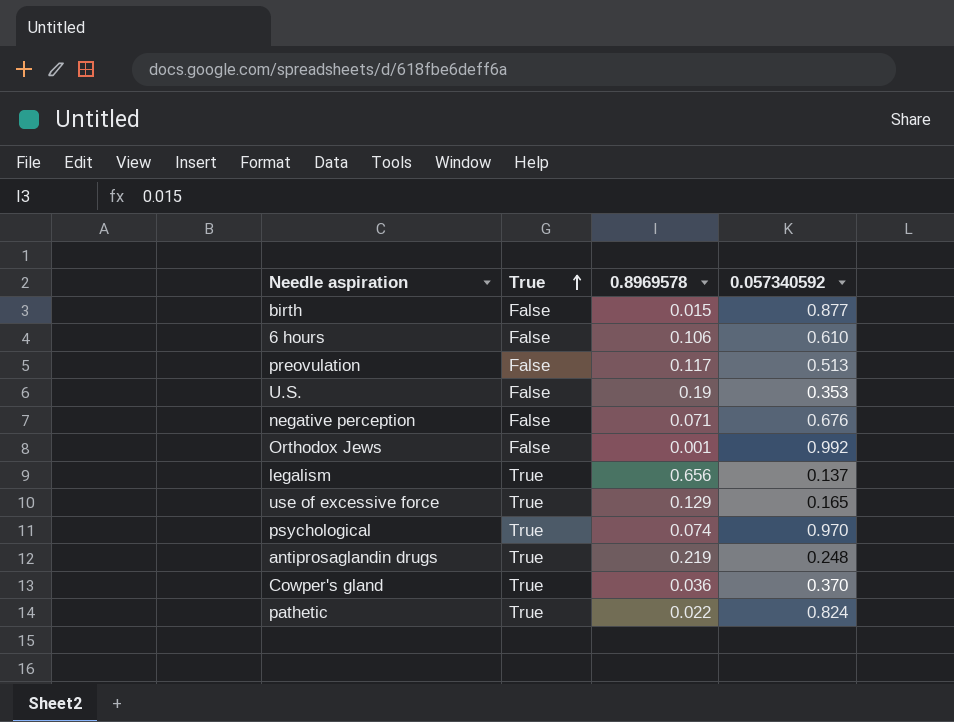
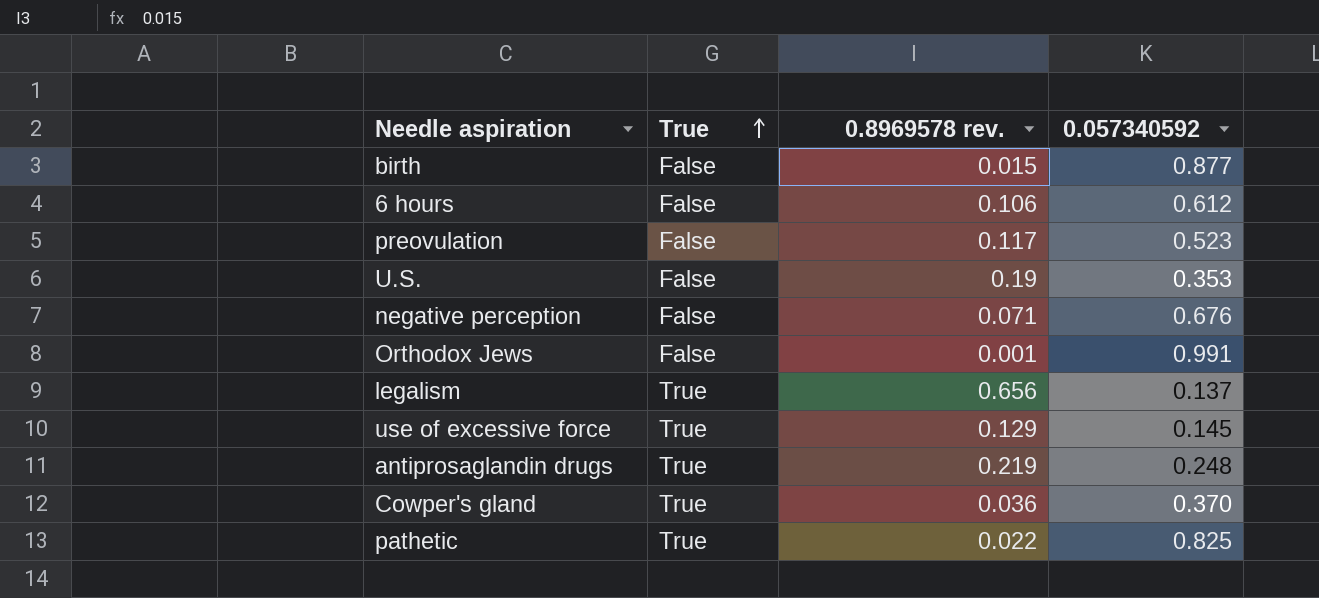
column name: 0.8969578 -> 0.8969578 rev.
row psychological: True | 0.074 | 0.970 -> none
6 hours | 0.057340592: 0.610 -> 0.612
preovulation | 0.057340592: 0.513 -> 0.523
Orthodox Jews | 0.057340592: 0.992 -> 0.991
use of excessive force | 0.057340592: 0.165 -> 0.145
pathetic | 0.057340592: 0.824 -> 0.825

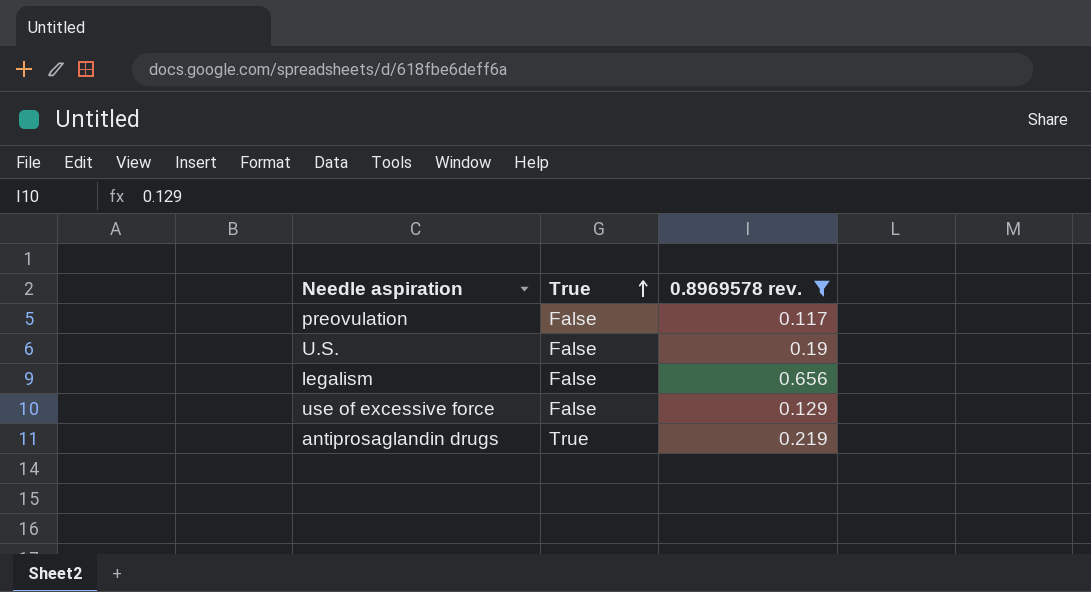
filter: none -> 0.8969578 rev. >= 0.117
column 0.057340592 | position: 4 -> none
legalism | True: True -> False
use of excessive force | True: True -> False

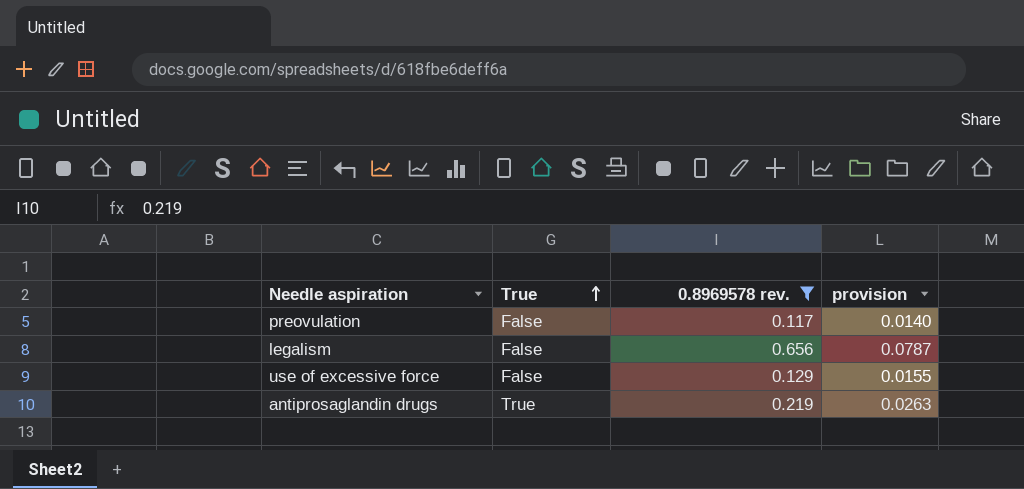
column provision | formula: none -> [0.8969578 rev.] * 0.12
row U.S.: False | 0.19 -> none

